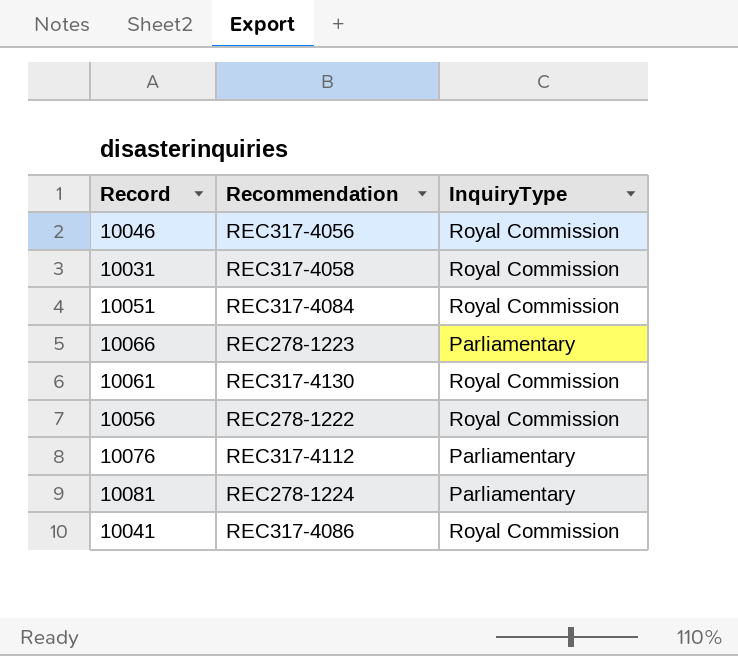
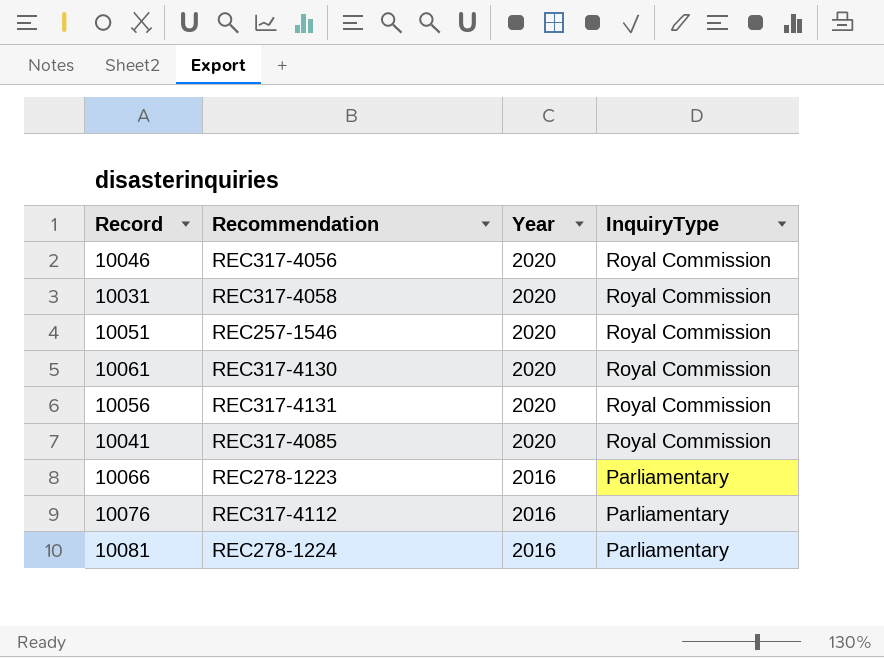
row order: none -> Year descending
column Year | position: none -> 3
10051 | Recommendation: REC317-4084 -> REC257-1546
10056 | Recommendation: REC278-1222 -> REC317-4131
10041 | Recommendation: REC317-4086 -> REC317-4085

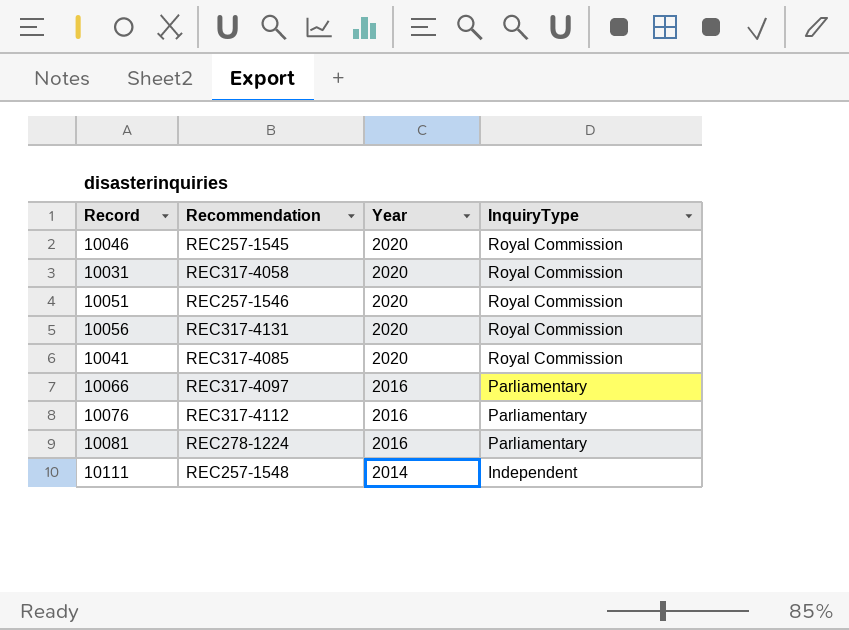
row 10061: REC317-4130 | 2020 | Royal Commission -> none
10046 | Recommendation: REC317-4056 -> REC257-1545
10066 | Recommendation: REC278-1223 -> REC317-4097
row 10111: none -> REC257-1548 | 2014 | Independent

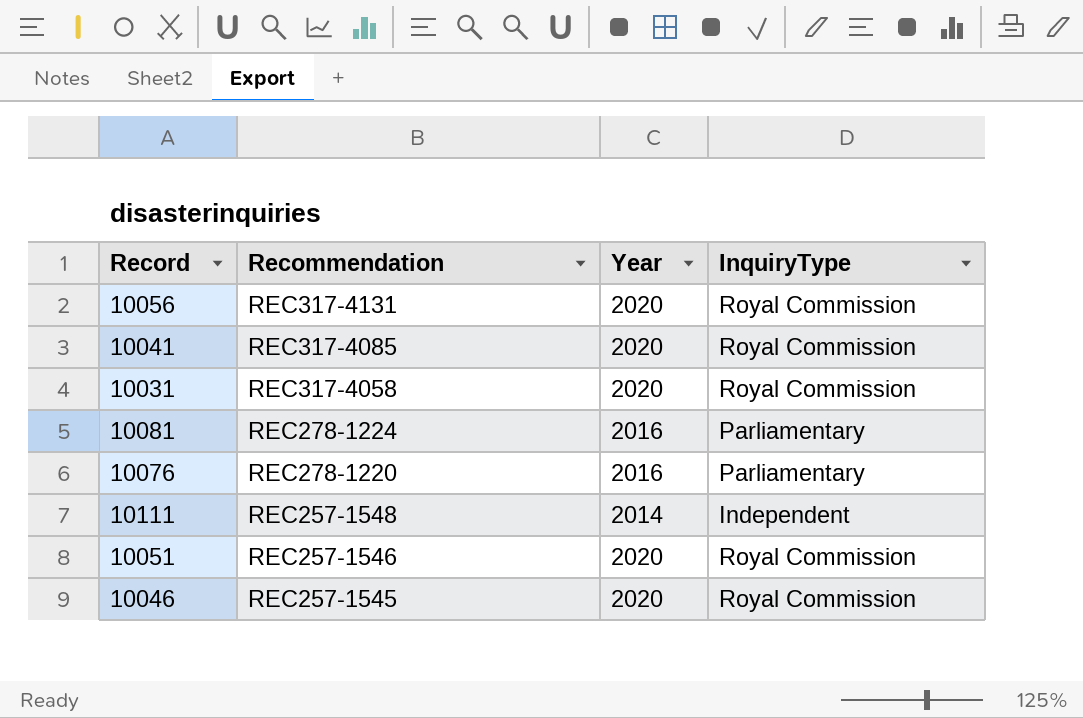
row order: Year descending -> Recommendation descending
row 10066: REC317-4097 | 2016 | Parliamentary -> none
10076 | Recommendation: REC317-4112 -> REC278-1220

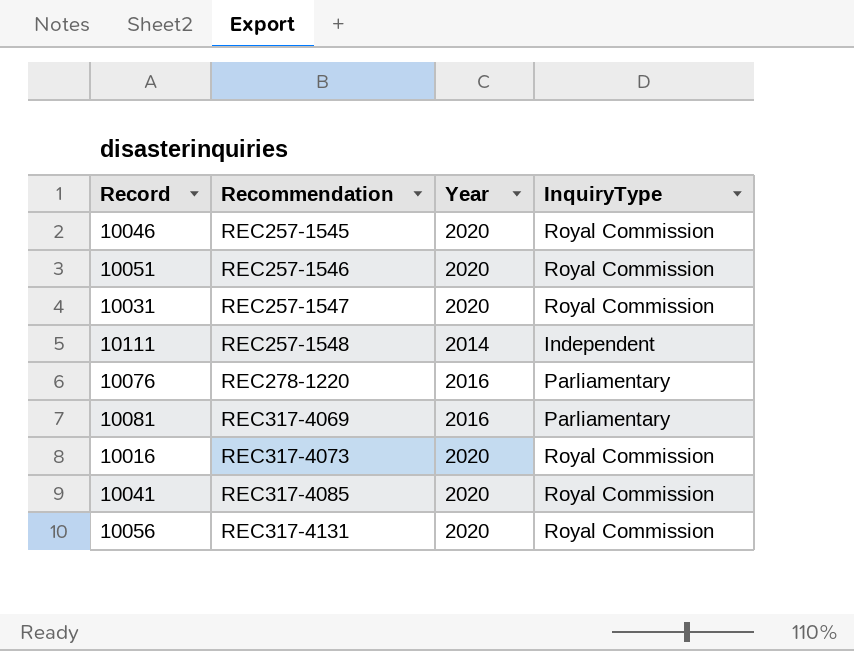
row order: Recommendation descending -> Recommendation ascending
10031 | Recommendation: REC317-4058 -> REC257-1547
10081 | Recommendation: REC278-1224 -> REC317-4069
row 10016: none -> REC317-4073 | 2020 | Royal Commission

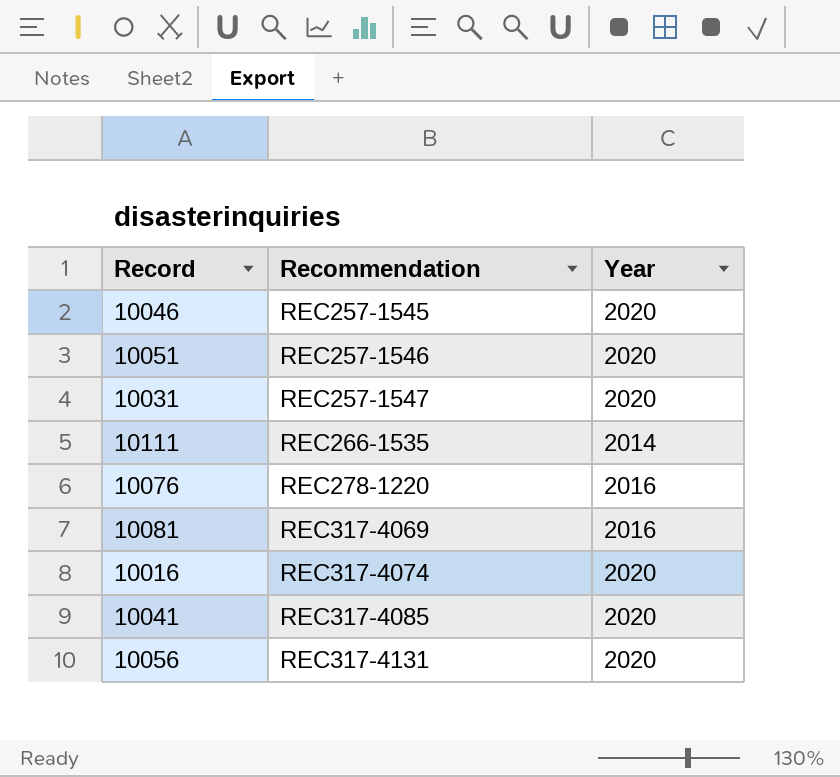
column InquiryType | position: 4 -> none
10111 | Recommendation: REC257-1548 -> REC266-1535
10016 | Recommendation: REC317-4073 -> REC317-4074

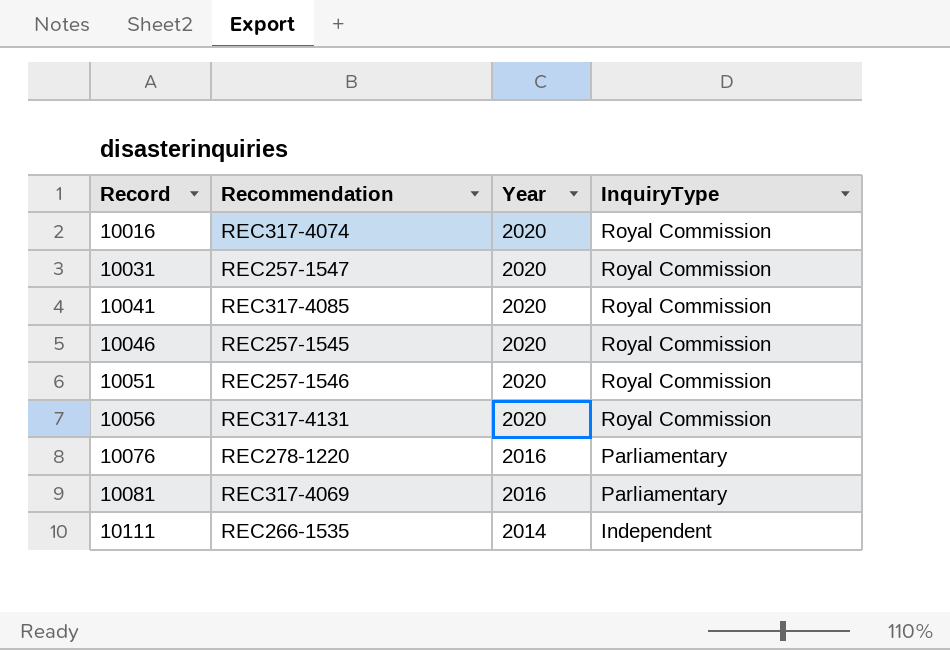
row order: Recommendation ascending -> Record ascending
column InquiryType | position: none -> 4

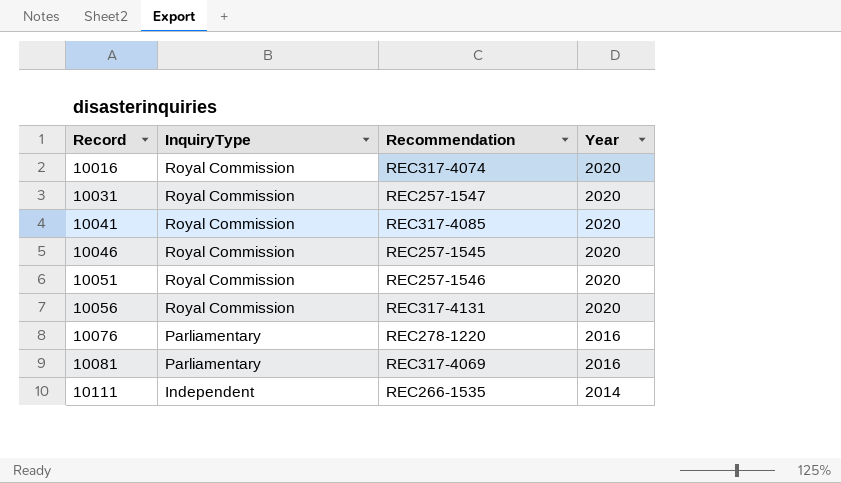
column InquiryType | position: 4 -> 2

